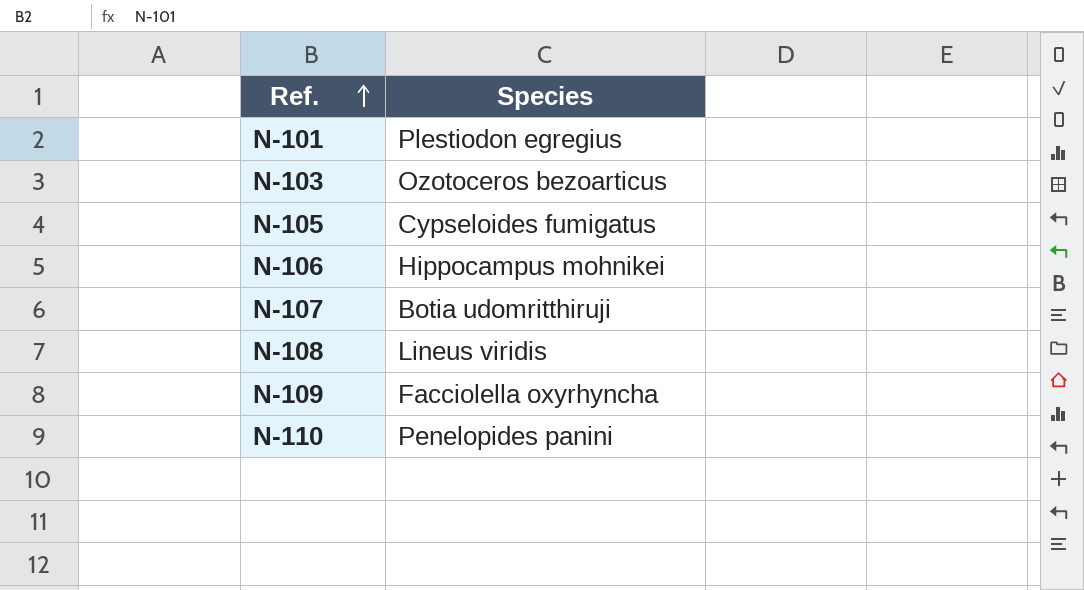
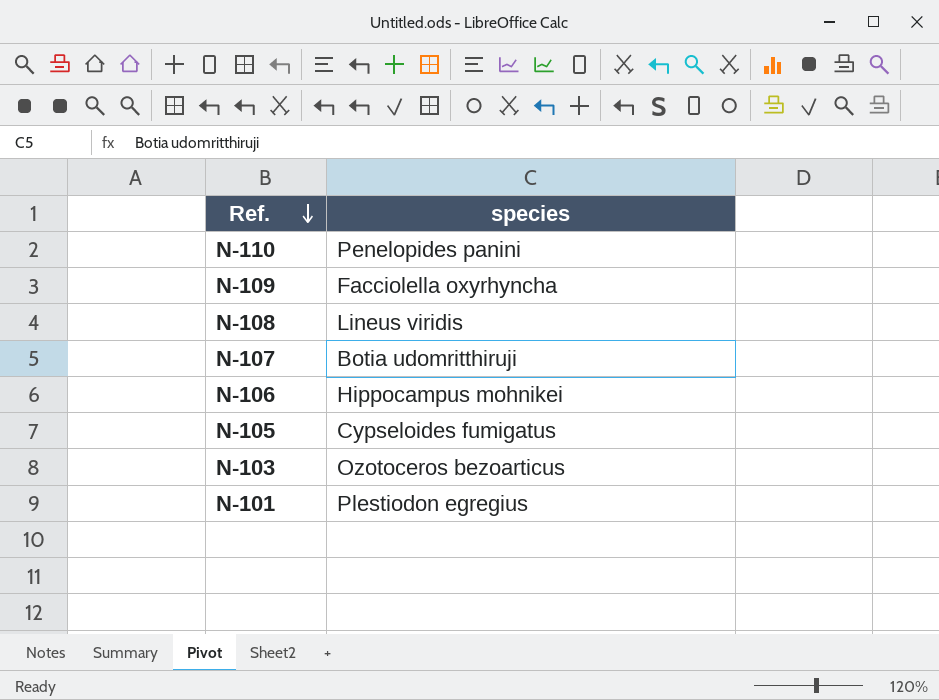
row order: Ref. ascending -> Ref. descending
column name: Species -> species

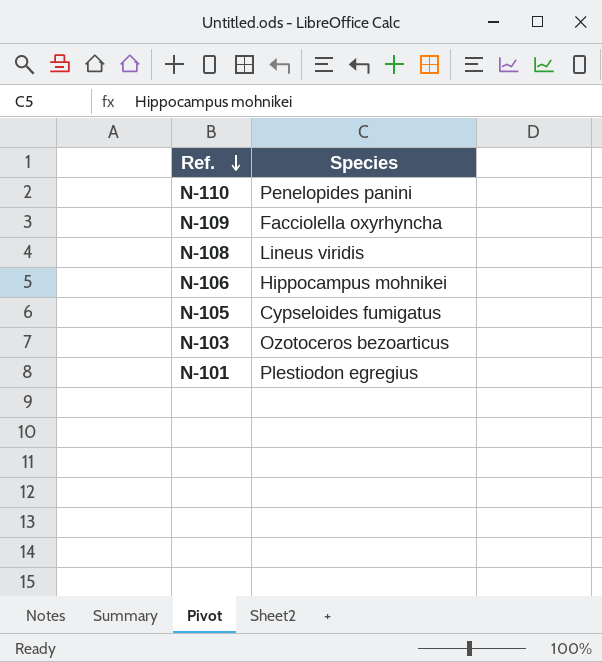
column name: species -> Species
row N-107: Botia udomritthiruji -> none

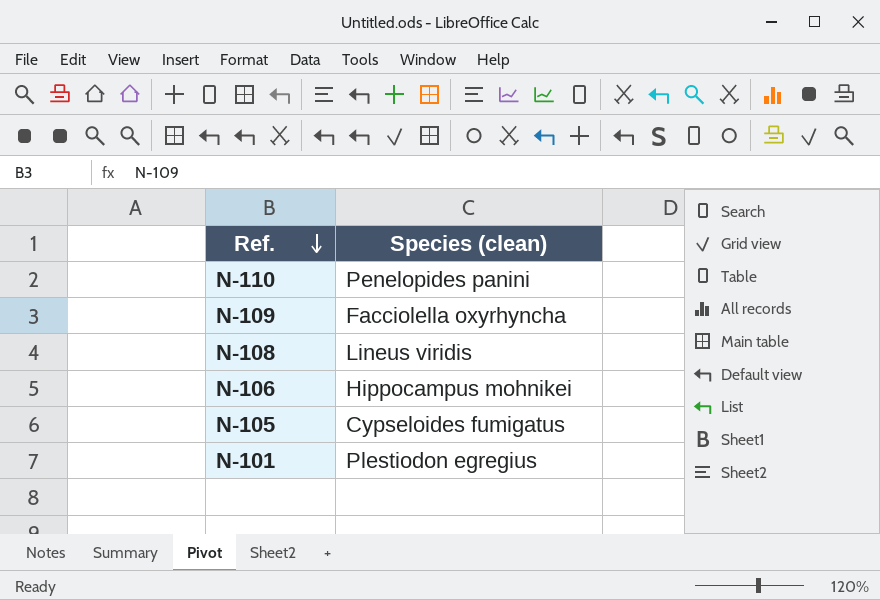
column name: Species -> Species (clean)
row N-103: Ozotoceros bezoarticus -> none

